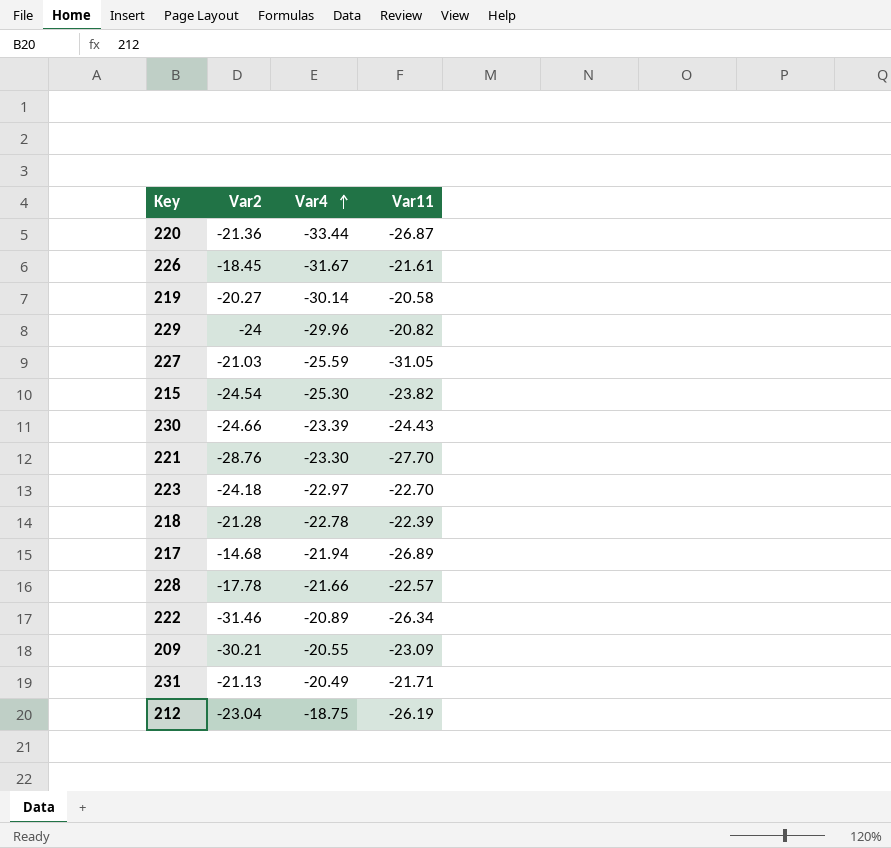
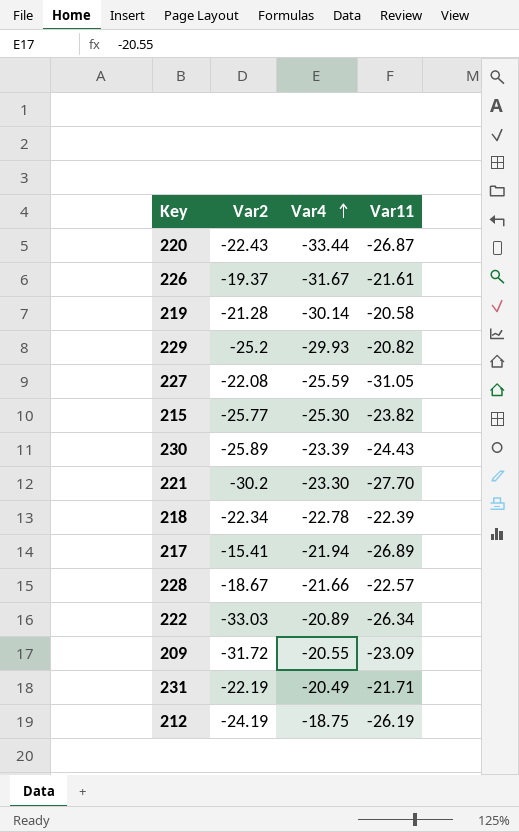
row 223: -24.18 | -22.97 | -22.70 -> none
220 | Var2: -21.36 -> -22.43
226 | Var2: -18.45 -> -19.37
219 | Var2: -20.27 -> -21.28
229 | Var2: -24 -> -25.2
229 | Var4: -29.96 -> -29.93
227 | Var2: -21.03 -> -22.08
215 | Var2: -24.54 -> -25.77
230 | Var2: -24.66 -> -25.89
221 | Var2: -28.76 -> -30.2
218 | Var2: -21.28 -> -22.34
217 | Var2: -14.68 -> -15.41
228 | Var2: -17.78 -> -18.67
222 | Var2: -31.46 -> -33.03
209 | Var2: -30.21 -> -31.72
231 | Var2: -21.13 -> -22.19
212 | Var2: -23.04 -> -24.19

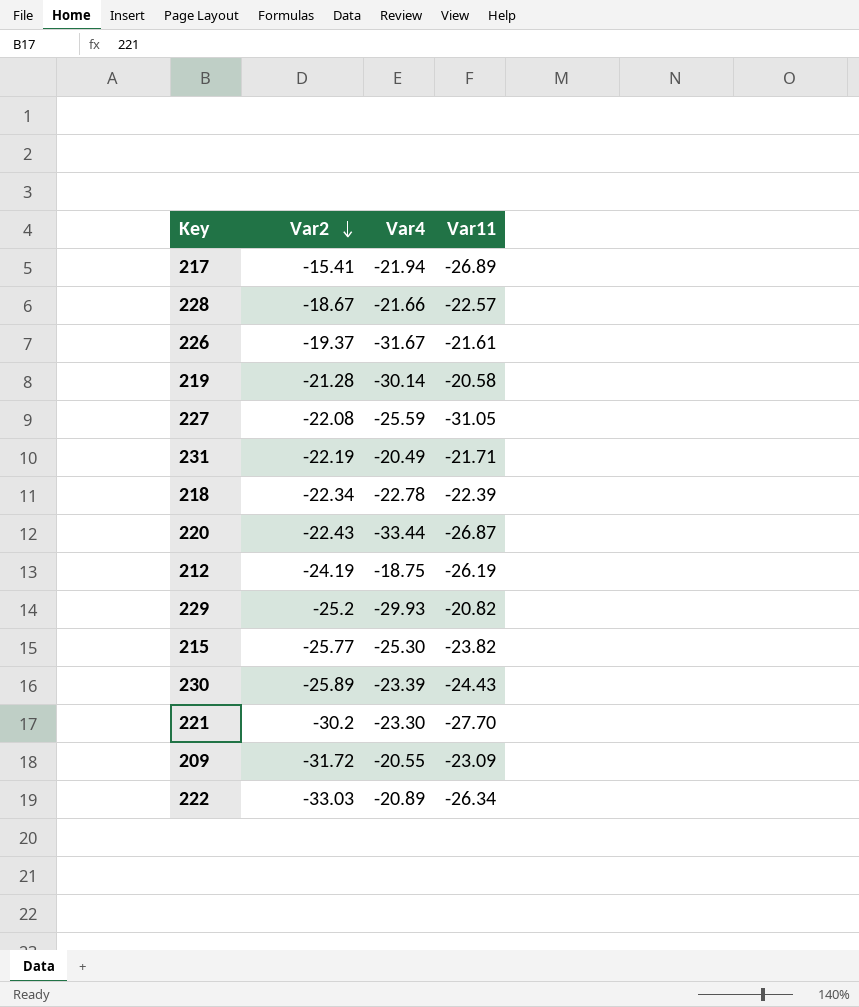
row order: Var4 ascending -> Var2 descending

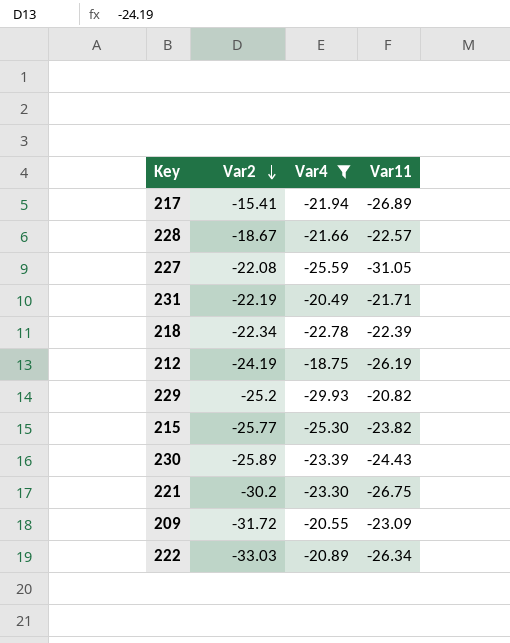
filter: none -> Var4 >= -29.93
221 | Var11: -27.70 -> -26.75

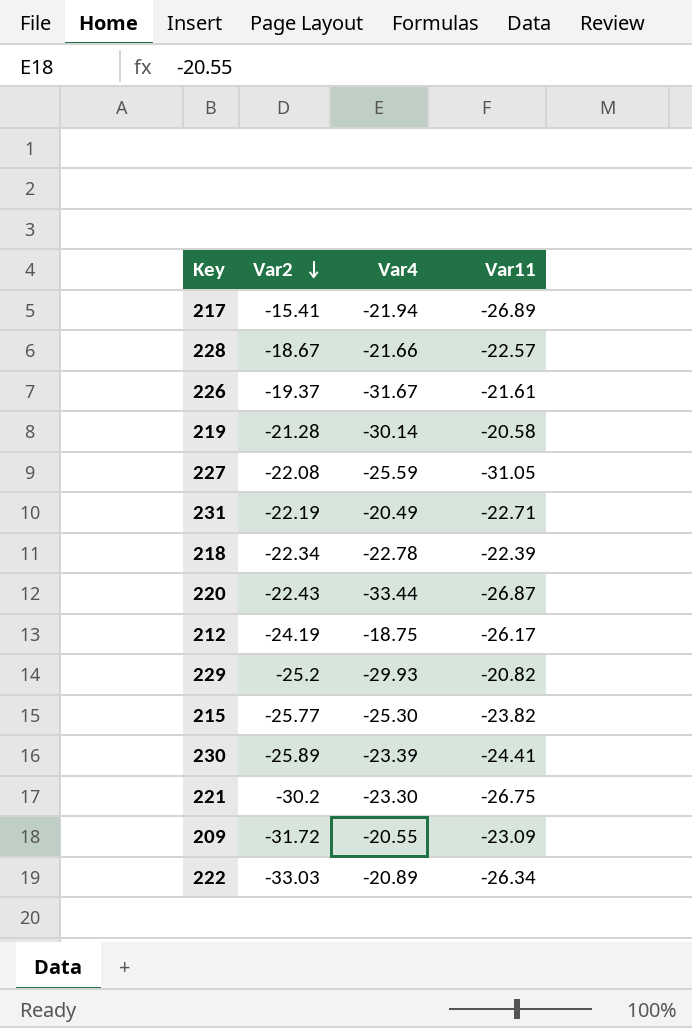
filter: Var4 >= -29.93 -> none
231 | Var11: -21.71 -> -22.71
212 | Var11: -26.19 -> -26.17
230 | Var11: -24.43 -> -24.41

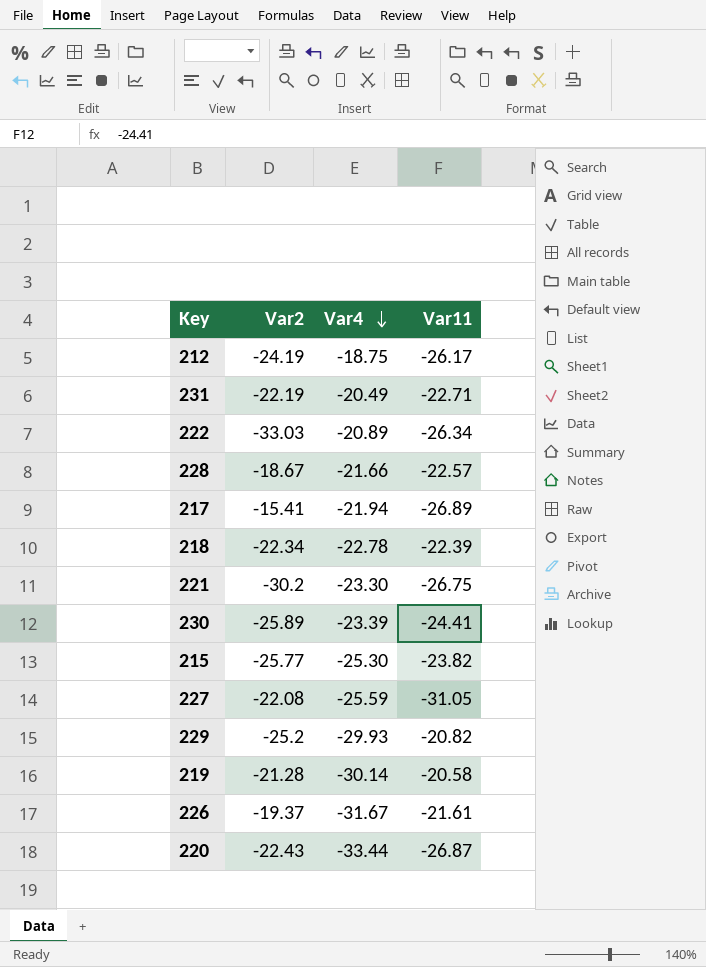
row order: Var2 descending -> Var4 descending
row 209: -31.72 | -20.55 | -23.09 -> none

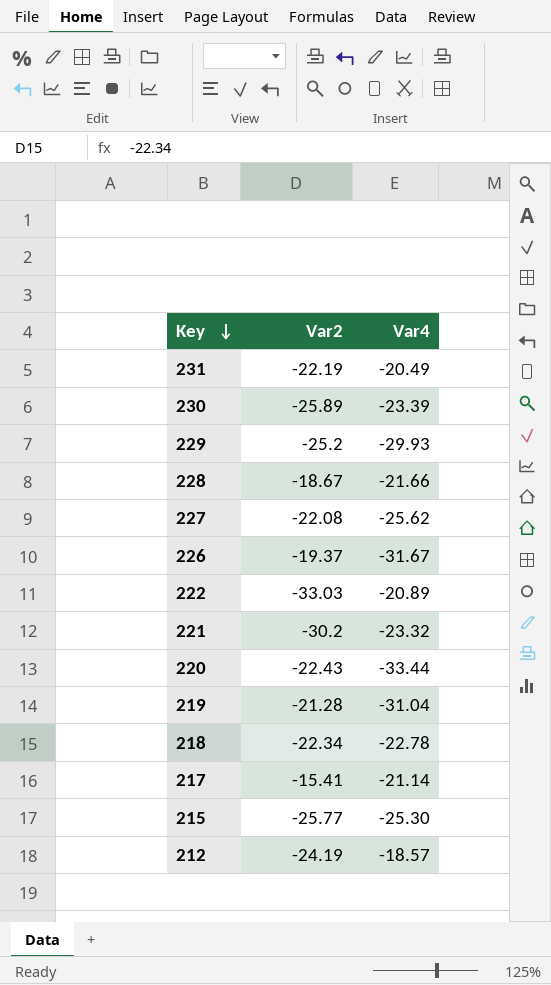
row order: Var4 descending -> Key descending
column Var11 | position: 4 -> none
227 | Var4: -25.59 -> -25.62
221 | Var4: -23.30 -> -23.32
219 | Var4: -30.14 -> -31.04
217 | Var4: -21.94 -> -21.14
212 | Var4: -18.75 -> -18.57

